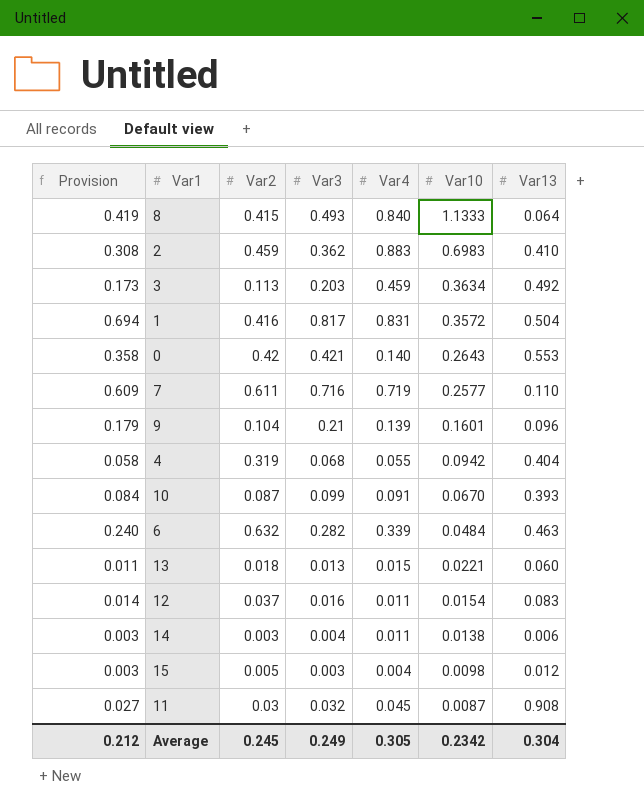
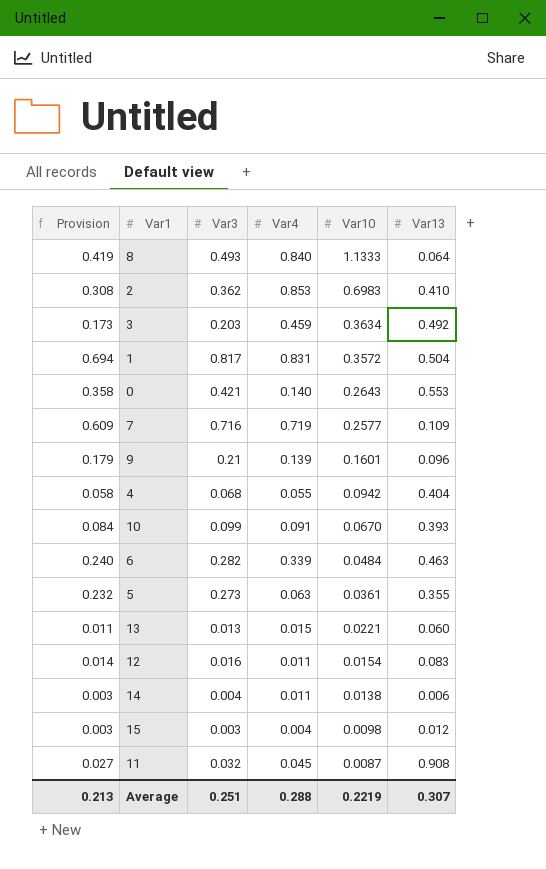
column Var2 | position: 3 -> none
2 | Var4: 0.883 -> 0.853
7 | Var13: 0.110 -> 0.109
row 5: none -> 0.232 | 0.273 | 0.063 | 0.0361 | 0.355
Average | Provision: 0.212 -> 0.213
Average | Var3: 0.249 -> 0.251
Average | Var4: 0.305 -> 0.288
Average | Var10: 0.2342 -> 0.2219
Average | Var13: 0.304 -> 0.307

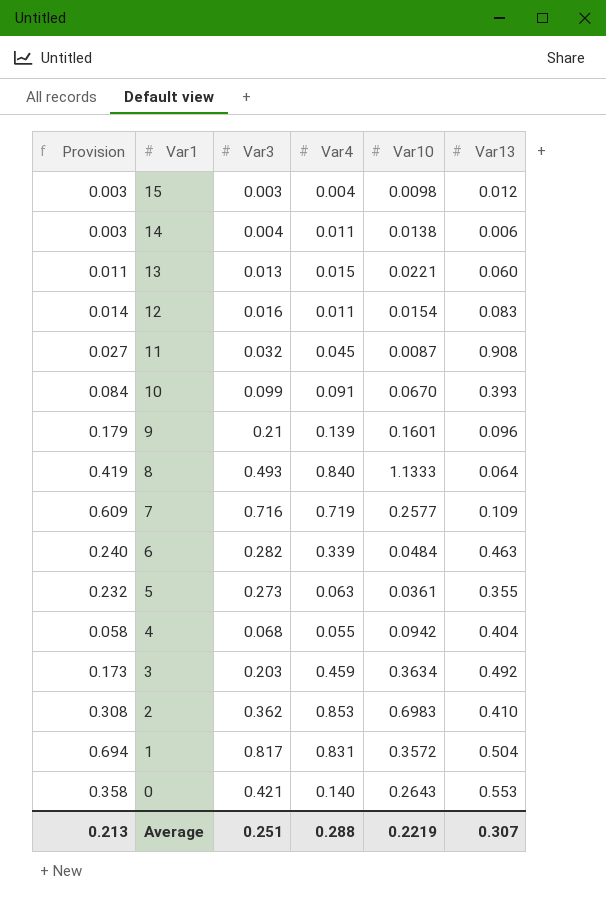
row order: Var10 descending -> Var1 descending

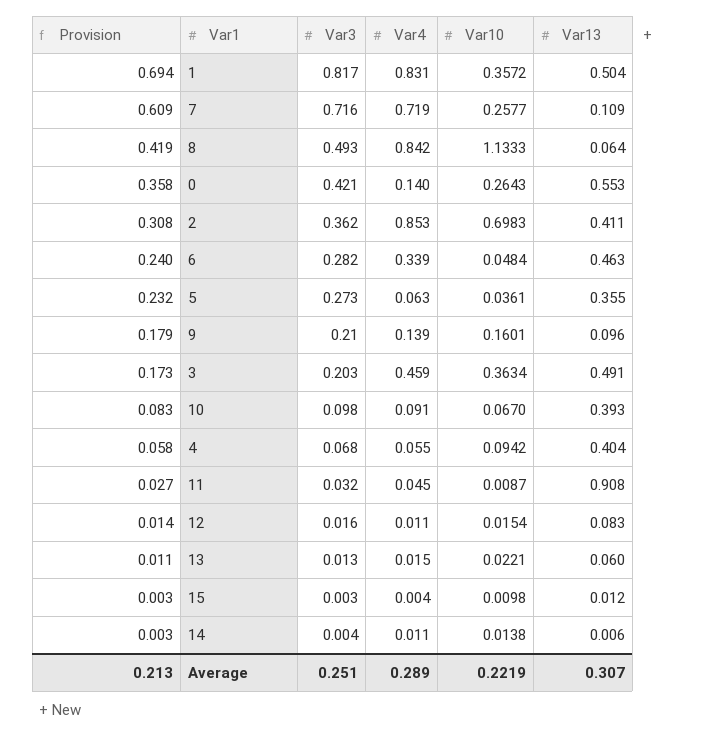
row order: Var1 descending -> Provision descending
8 | Var4: 0.840 -> 0.842
2 | Var13: 0.410 -> 0.411
3 | Var13: 0.492 -> 0.491
10 | Provision: 0.084 -> 0.083
10 | Var3: 0.099 -> 0.098
Average | Var4: 0.288 -> 0.289

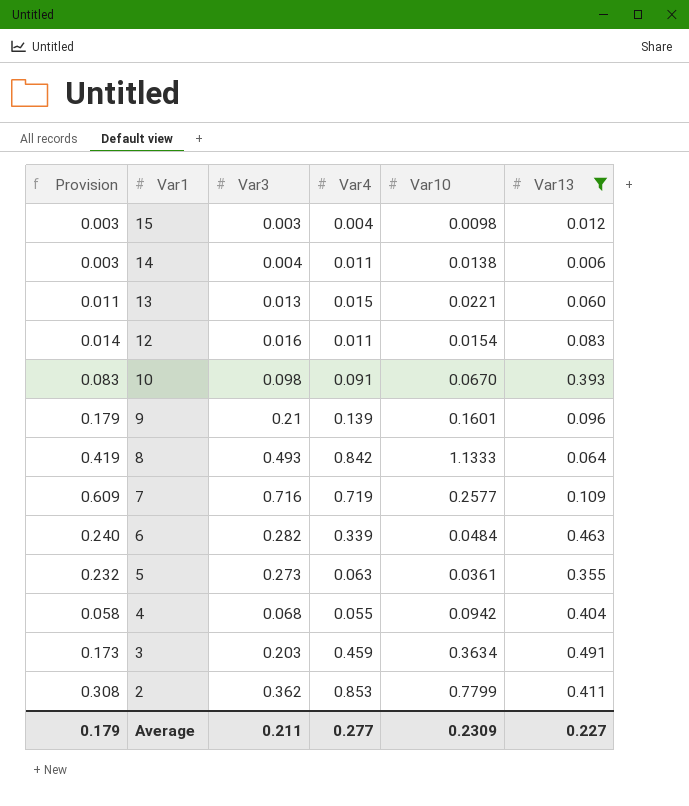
filter: none -> Var13 <= 0.491
row order: Provision descending -> Var1 descending
2 | Var10: 0.6983 -> 0.7799
Average | Provision: 0.213 -> 0.179
Average | Var3: 0.251 -> 0.211
Average | Var4: 0.289 -> 0.277
Average | Var10: 0.2219 -> 0.2309
Average | Var13: 0.307 -> 0.227

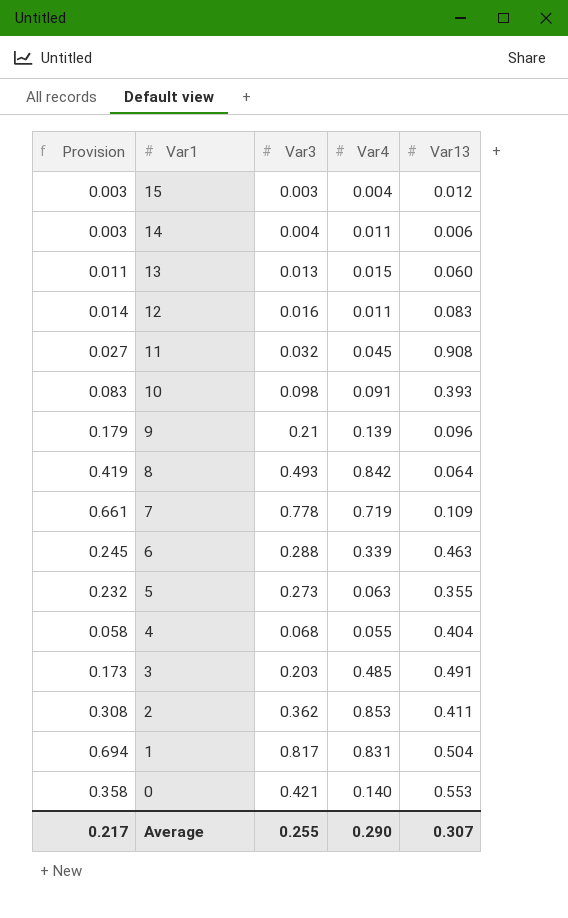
filter: Var13 <= 0.491 -> none
column Var10 | position: 5 -> none
7 | Provision: 0.609 -> 0.661
7 | Var3: 0.716 -> 0.778
6 | Provision: 0.240 -> 0.245
6 | Var3: 0.282 -> 0.288
3 | Var4: 0.459 -> 0.485
Average | Provision: 0.179 -> 0.217
Average | Var3: 0.211 -> 0.255
Average | Var4: 0.277 -> 0.290
Average | Var13: 0.227 -> 0.307

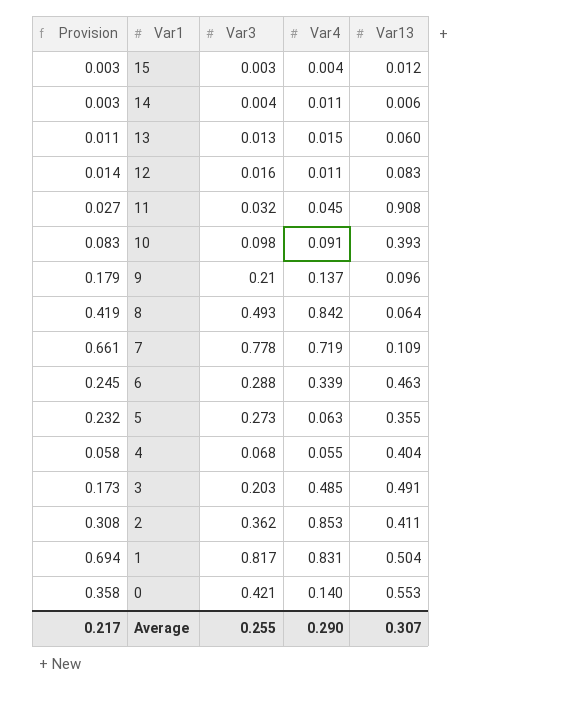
9 | Var4: 0.139 -> 0.137

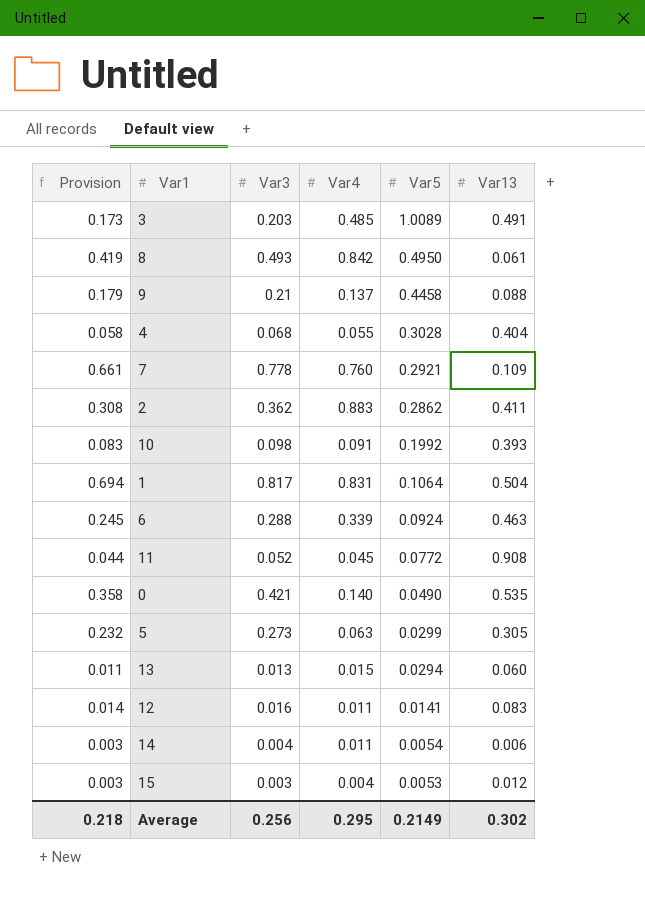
row order: Var1 descending -> Var5 descending
column Var5 | position: none -> 5
8 | Var13: 0.064 -> 0.061
9 | Var13: 0.096 -> 0.088
7 | Var4: 0.719 -> 0.760
2 | Var4: 0.853 -> 0.883
11 | Provision: 0.027 -> 0.044
11 | Var3: 0.032 -> 0.052
0 | Var13: 0.553 -> 0.535
5 | Var13: 0.355 -> 0.305
Average | Provision: 0.217 -> 0.218
Average | Var3: 0.255 -> 0.256
Average | Var4: 0.290 -> 0.295
Average | Var13: 0.307 -> 0.302

